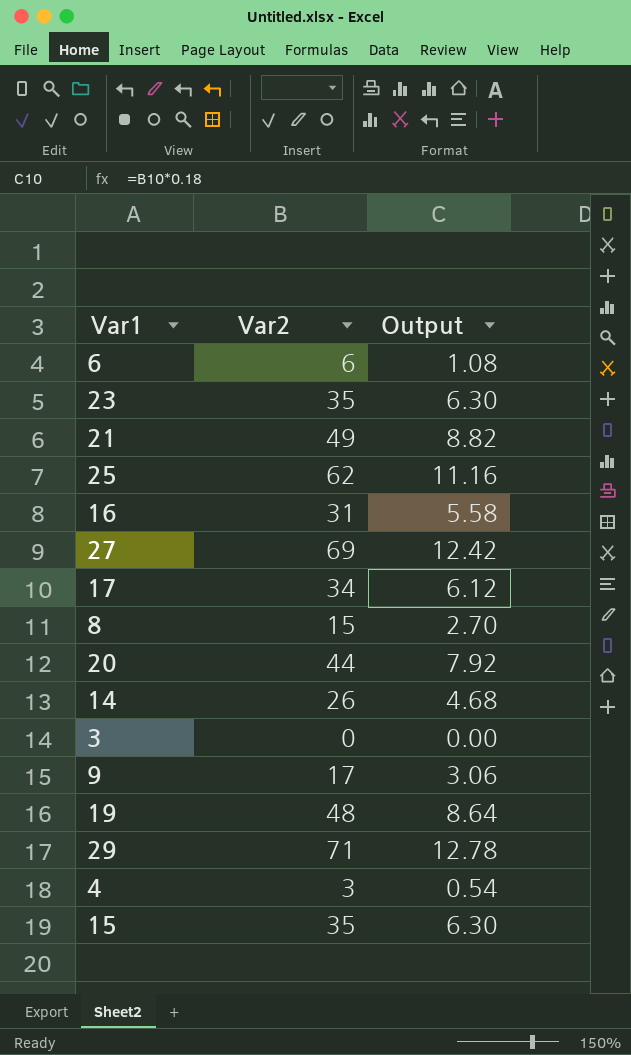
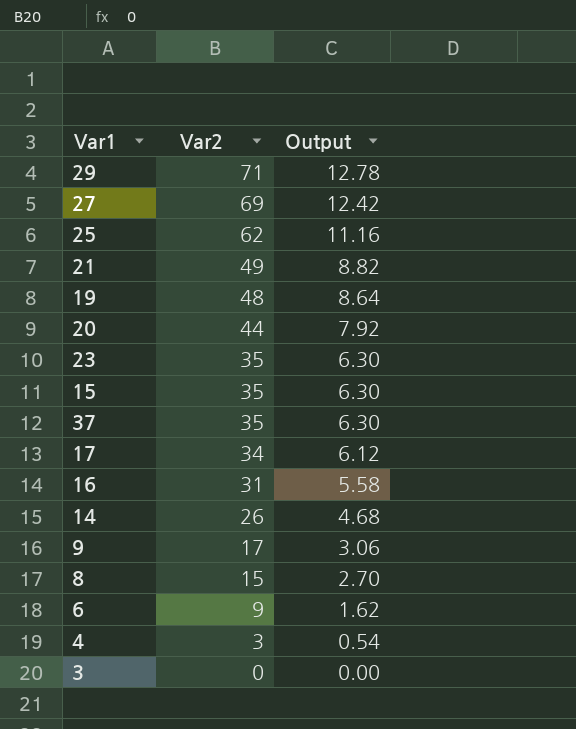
row order: none -> Var2 descending
row 37: none -> 35 | 6.30
6 | Var2: 6 -> 9
6 | Output: 1.08 -> 1.62

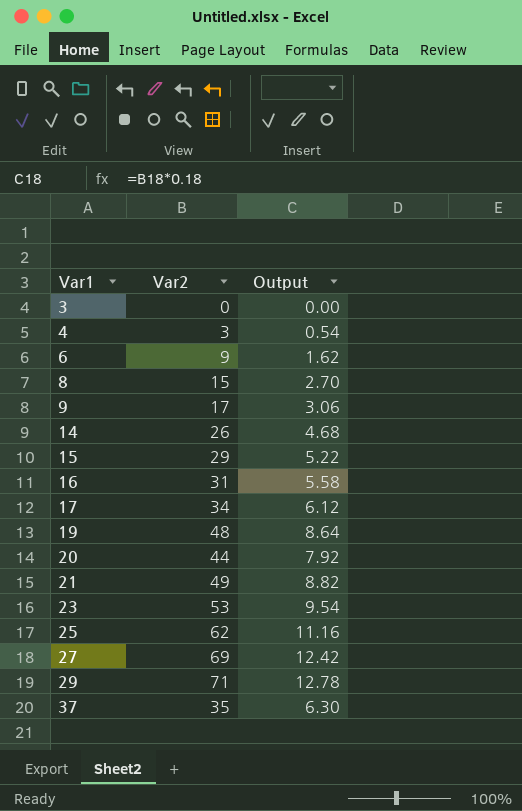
row order: Var2 descending -> Var1 ascending
15 | Var2: 35 -> 29
15 | Output: 6.30 -> 5.22
23 | Var2: 35 -> 53
23 | Output: 6.30 -> 9.54

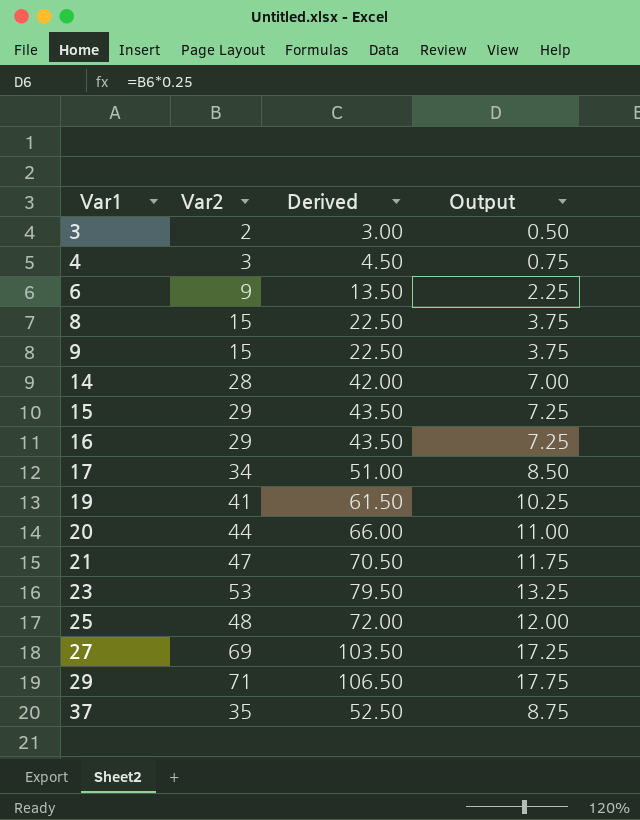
column Derived | formula: none -> [Var2] * 1.5
column Output | formula: [Var2] * 0.18 -> [Var2] * 0.25
3 | Var2: 0 -> 2
9 | Var2: 17 -> 15
14 | Var2: 26 -> 28
16 | Var2: 31 -> 29
19 | Var2: 48 -> 41
21 | Var2: 49 -> 47
25 | Var2: 62 -> 48

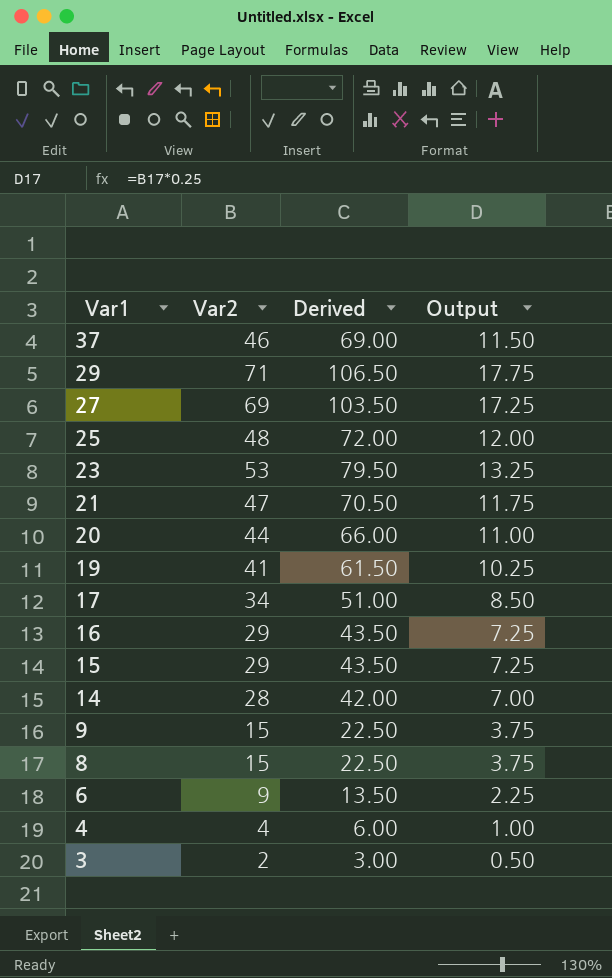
row order: Var1 ascending -> Var1 descending
37 | Var2: 35 -> 46
37 | Derived: 52.50 -> 69.00
37 | Output: 8.75 -> 11.50
4 | Var2: 3 -> 4
4 | Derived: 4.50 -> 6.00
4 | Output: 0.75 -> 1.00

